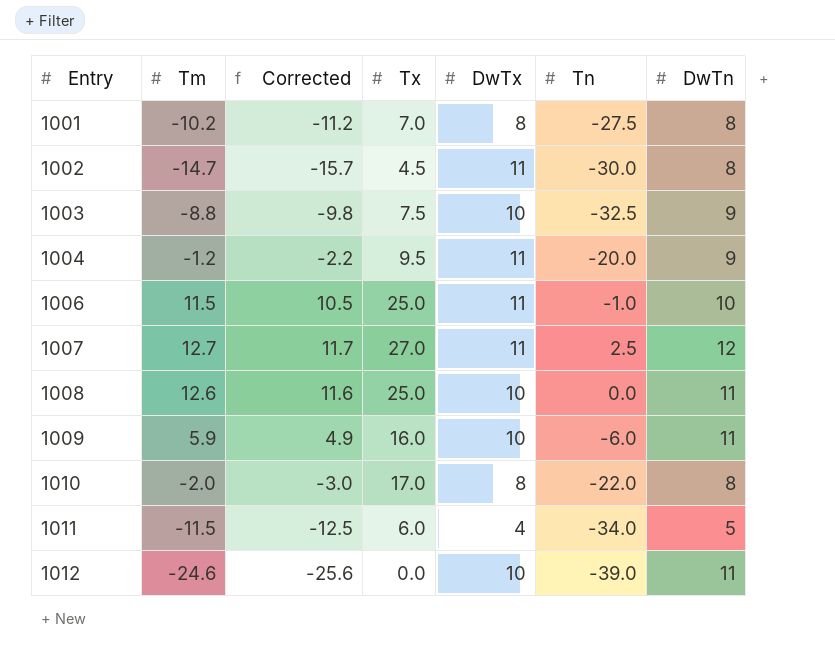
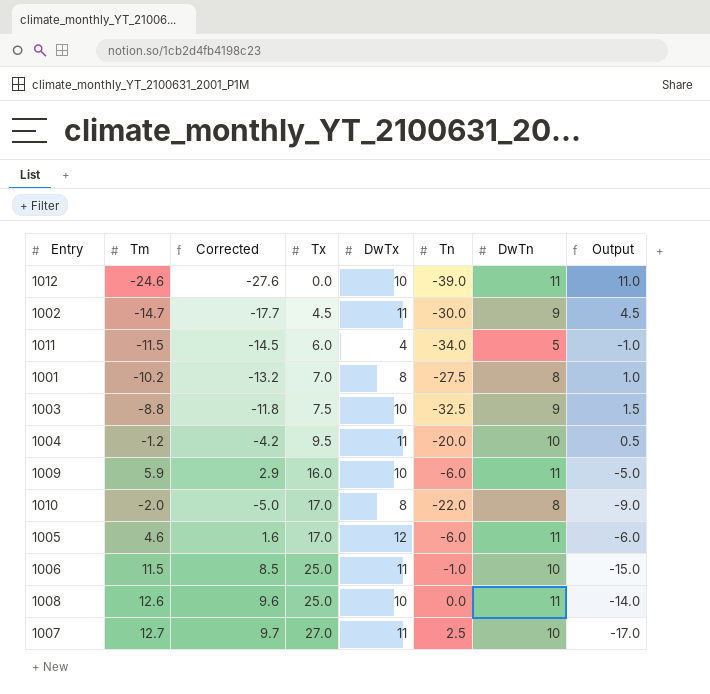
row order: Entry ascending -> Tx ascending
column Corrected | formula: [Tm] - 1 -> [Tm] - 3
column Output | formula: none -> [DwTn] - [Tx]
1002 | DwTn: 8 -> 9
1004 | DwTn: 9 -> 10
row 1005: none -> 4.6 | 1.6 | 17.0 | 12 | -6.0 | 11 | -6.0
1007 | DwTn: 12 -> 10

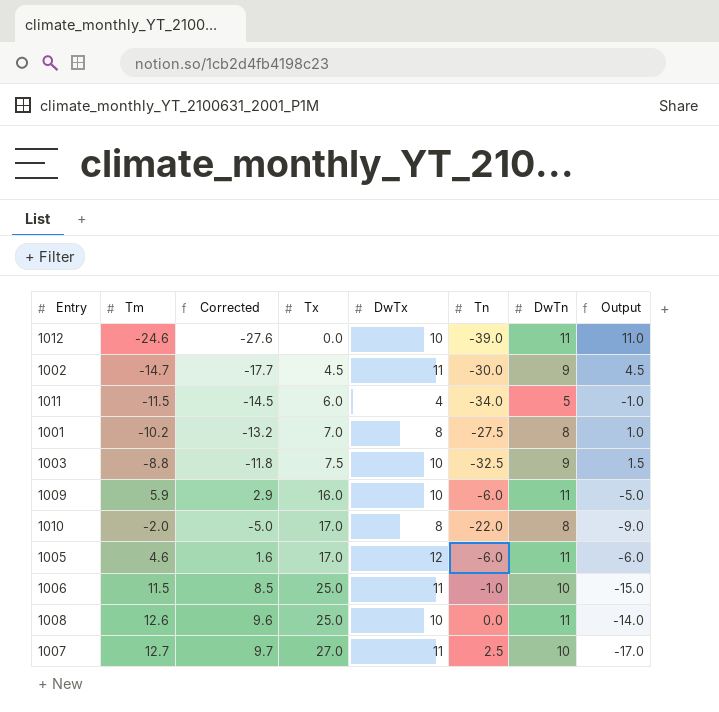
row 1004: -1.2 | -4.2 | 9.5 | 11 | -20.0 | 10 | 0.5 -> none

